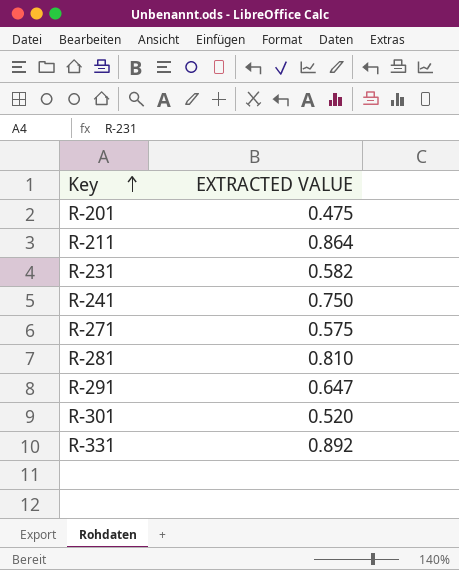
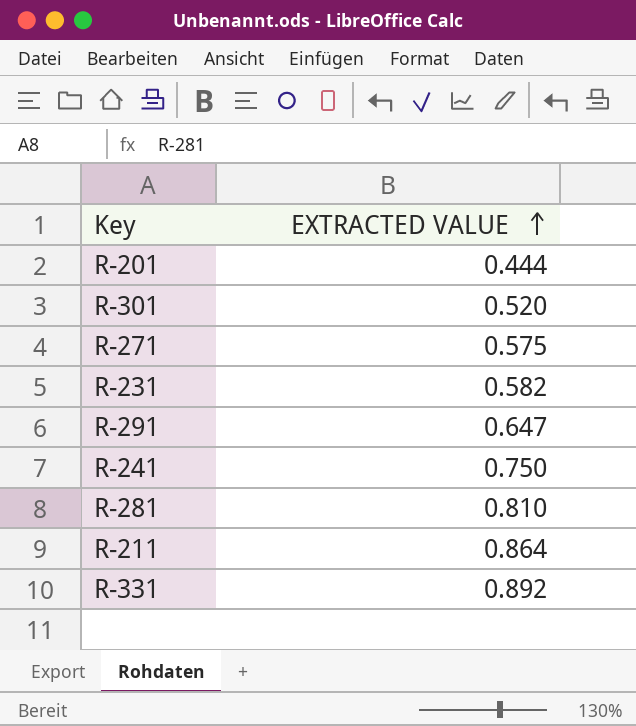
row order: Key ascending -> EXTRACTED VALUE ascending
R-201 | EXTRACTED VALUE: 0.475 -> 0.444

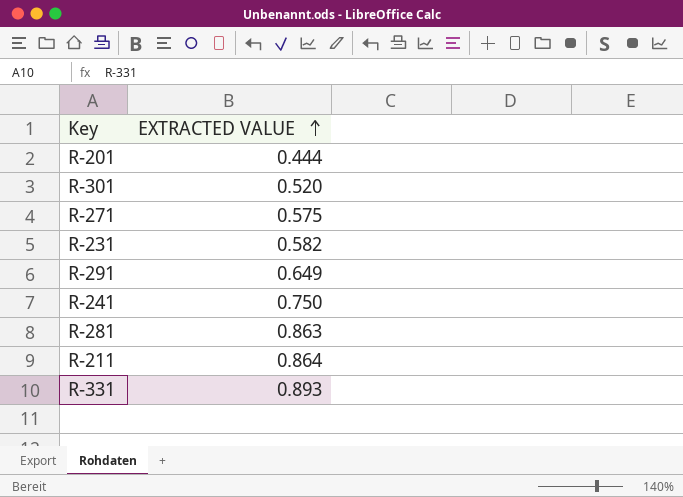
R-291 | EXTRACTED VALUE: 0.647 -> 0.649
R-281 | EXTRACTED VALUE: 0.810 -> 0.863
R-331 | EXTRACTED VALUE: 0.892 -> 0.893

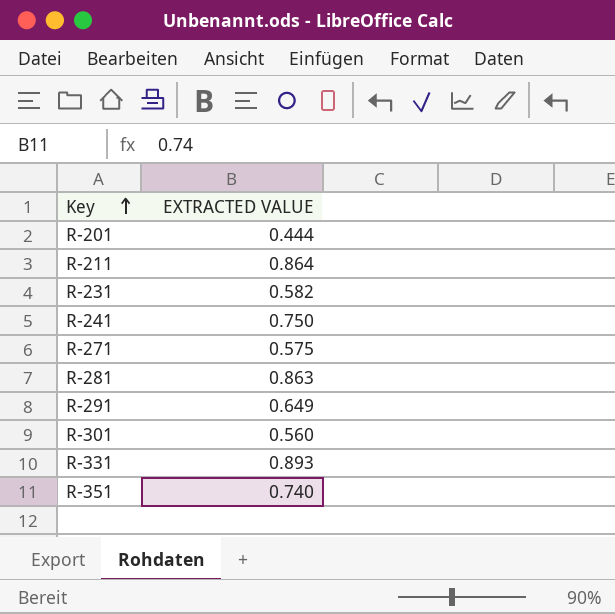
row order: EXTRACTED VALUE ascending -> Key ascending
R-301 | EXTRACTED VALUE: 0.520 -> 0.560
row R-351: none -> 0.740

